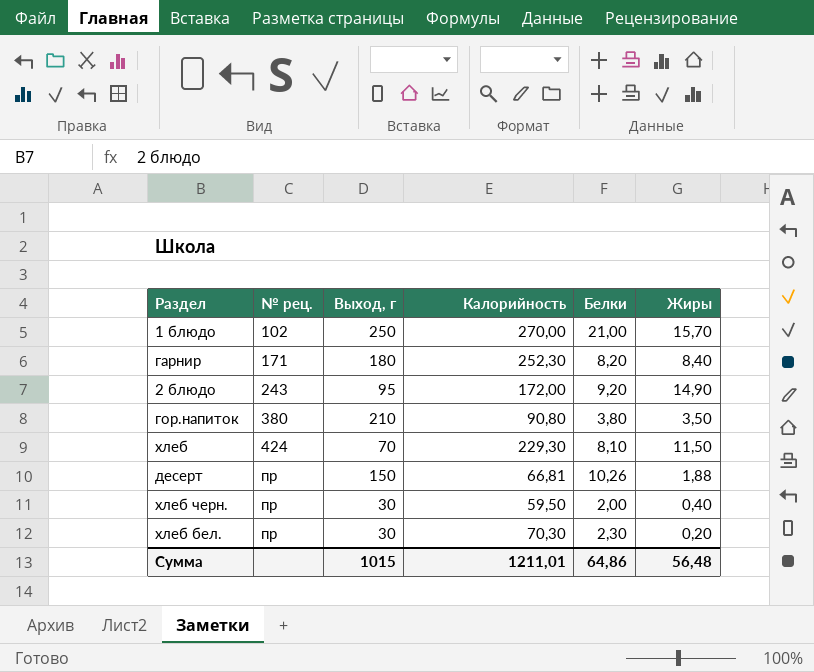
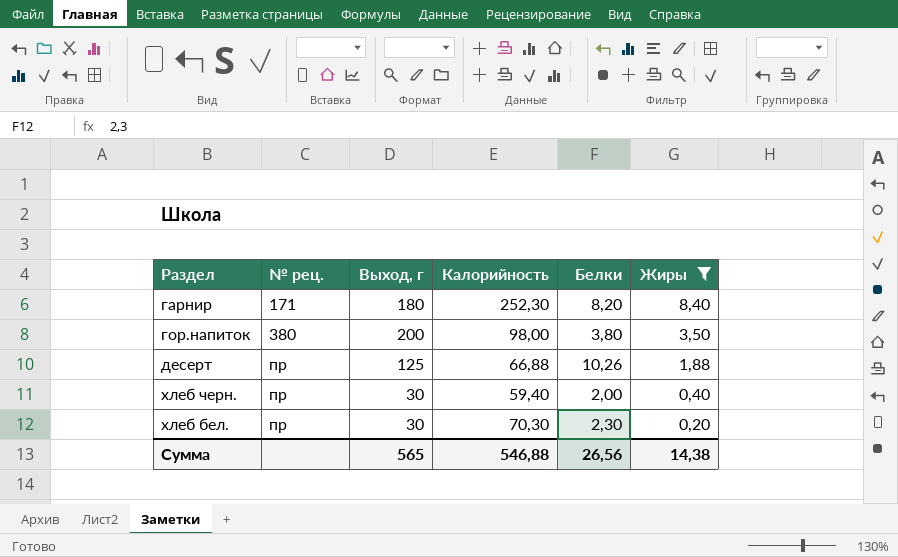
filter: none -> Жиры <= 8,40
гор.напиток | Выход, г: 210 -> 200
гор.напиток | Калорийность: 90,80 -> 98,00
десерт | Выход, г: 150 -> 125
десерт | Калорийность: 66,81 -> 66,88
хлеб черн. | Калорийность: 59,50 -> 59,40
Сумма | Выход, г: 1015 -> 565
Сумма | Калорийность: 1211,01 -> 546,88
Сумма | Белки: 64,86 -> 26,56
Сумма | Жиры: 56,48 -> 14,38

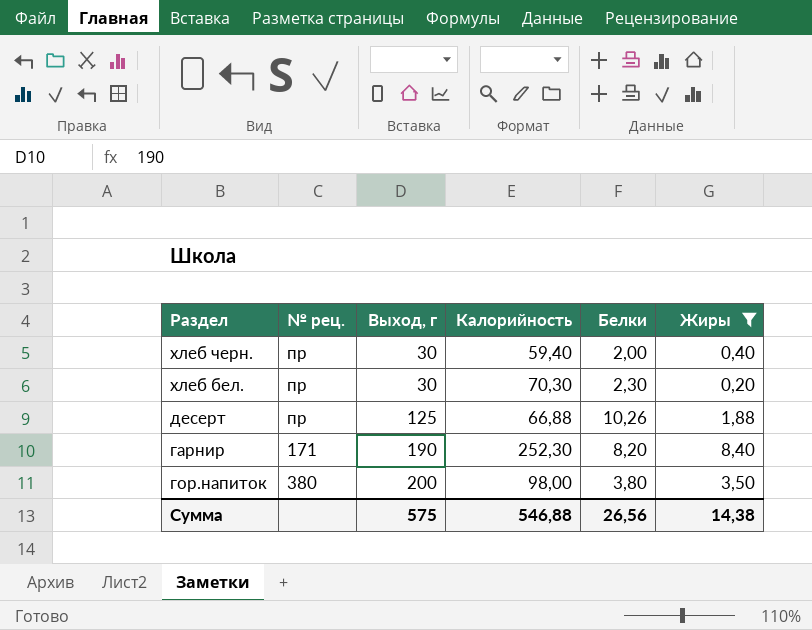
row order: № рец. ascending -> Выход, г ascending
гарнир | Выход, г: 180 -> 190
Сумма | Выход, г: 565 -> 575

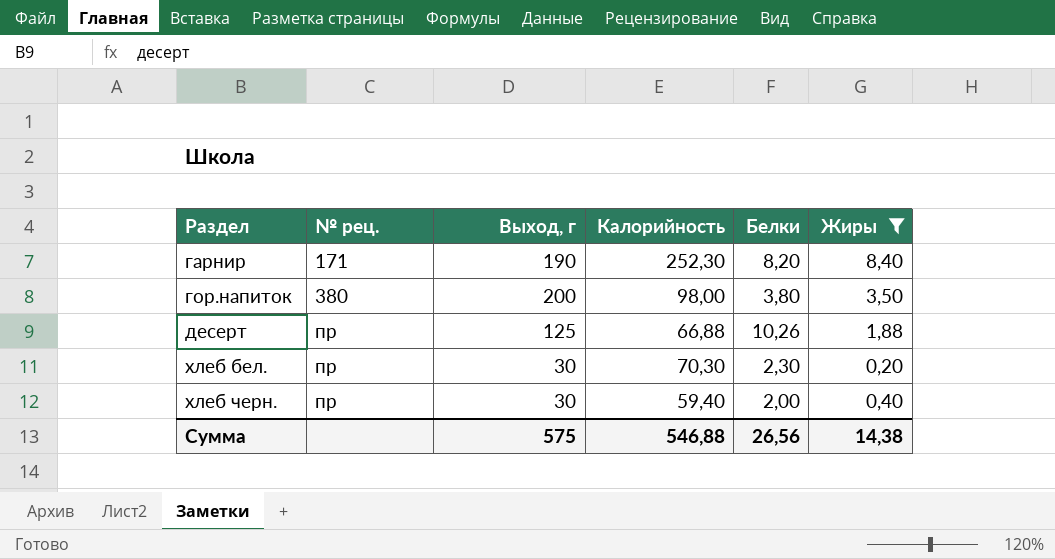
row order: Выход, г ascending -> Раздел ascending

